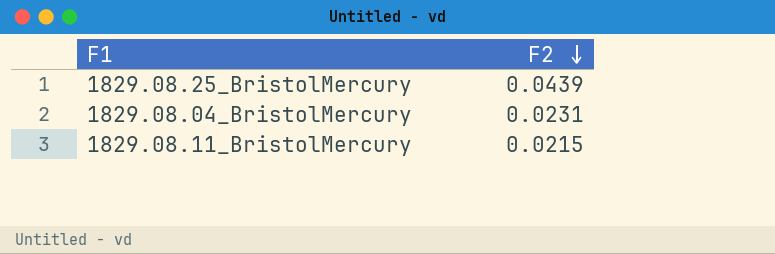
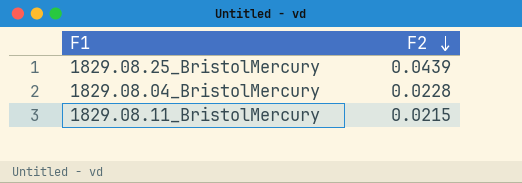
1829.08.04_BristolMercury | F2: 0.0231 -> 0.0228

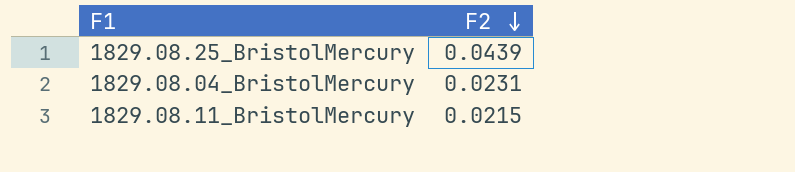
1829.08.04_BristolMercury | F2: 0.0228 -> 0.0231

